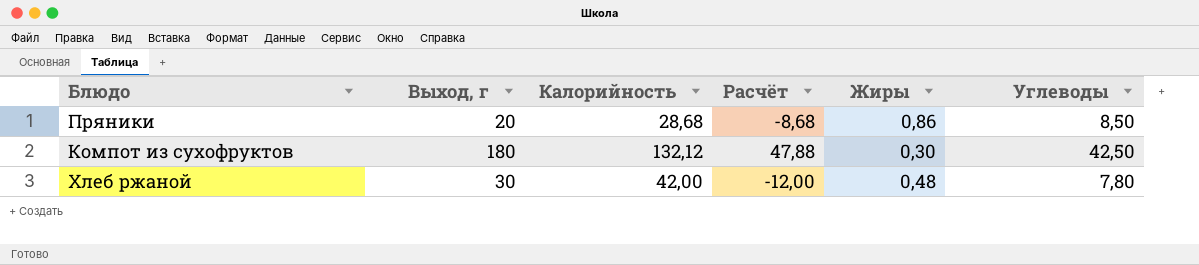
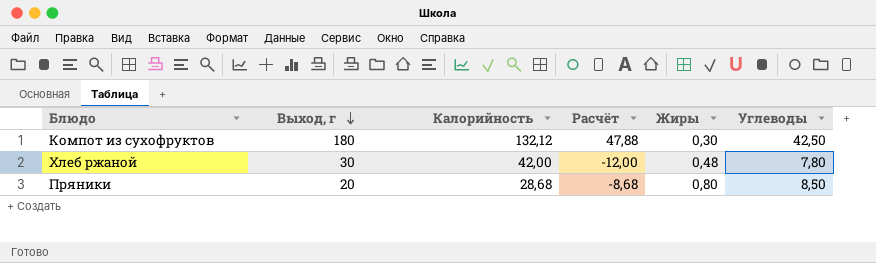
row order: none -> Выход, г descending
Пряники | Жиры: 0,86 -> 0,80

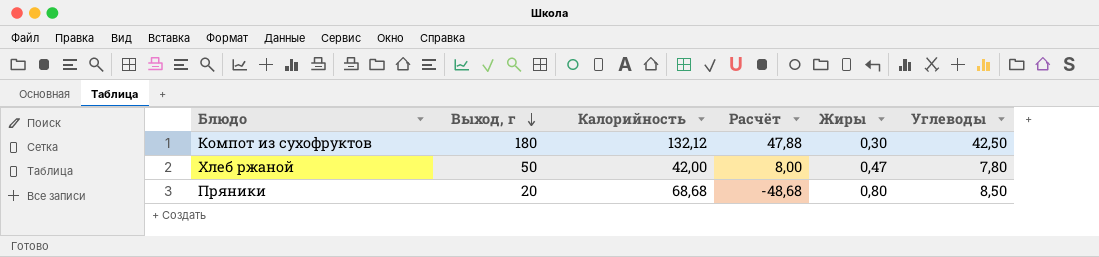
Хлеб ржаной | Выход, г: 30 -> 50
Хлеб ржаной | Расчёт: -12,00 -> 8,00
Хлеб ржаной | Жиры: 0,48 -> 0,47
Пряники | Калорийность: 28,68 -> 68,68
Пряники | Расчёт: -8,68 -> -48,68

